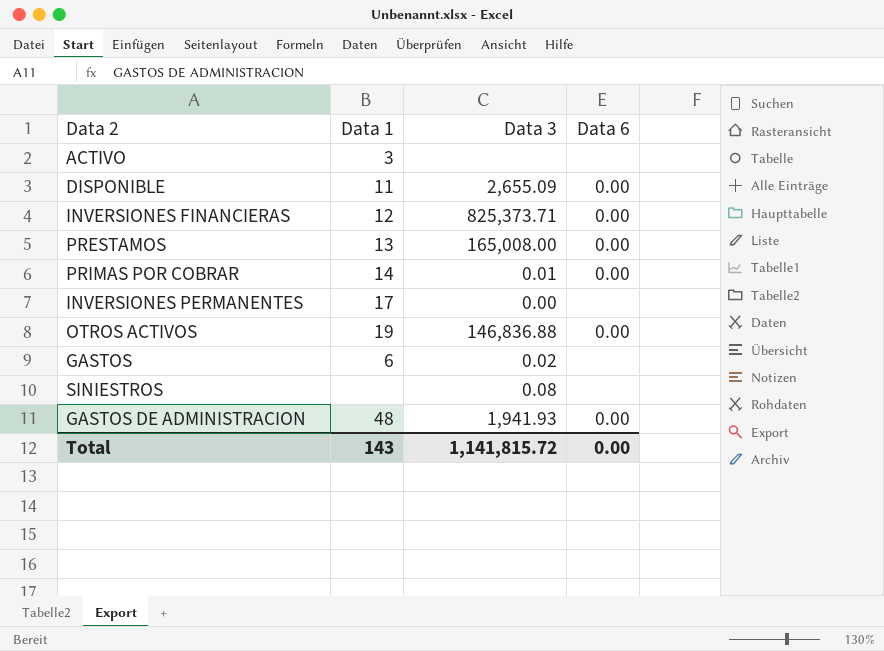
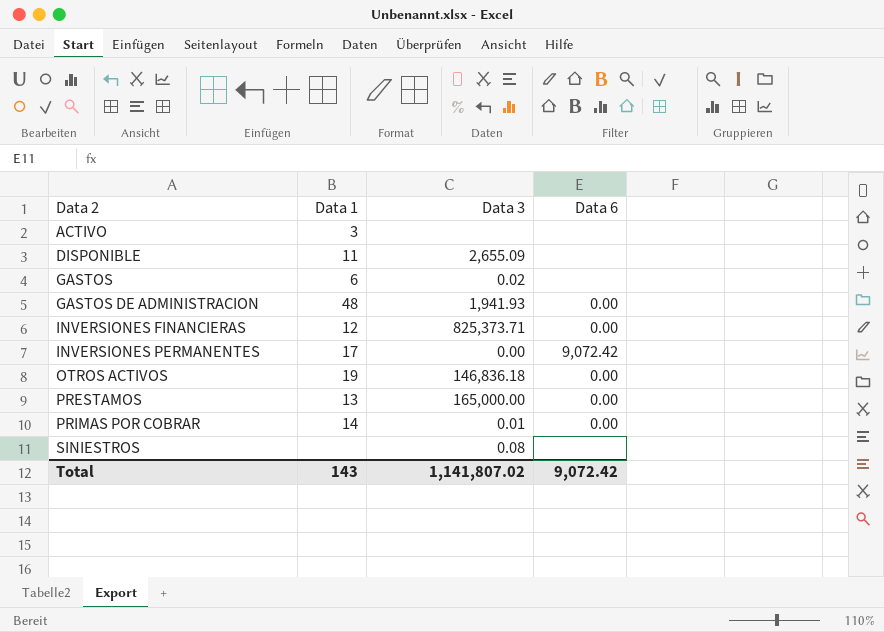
row order: none -> Data 2 ascending
DISPONIBLE | Data 6: 0.00 -> none
INVERSIONES PERMANENTES | Data 6: none -> 9,072.42
OTROS ACTIVOS | Data 3: 146,836.88 -> 146,836.18
PRESTAMOS | Data 3: 165,008.00 -> 165,000.00
Total | Data 3: 1,141,815.72 -> 1,141,807.02
Total | Data 6: 0.00 -> 9,072.42

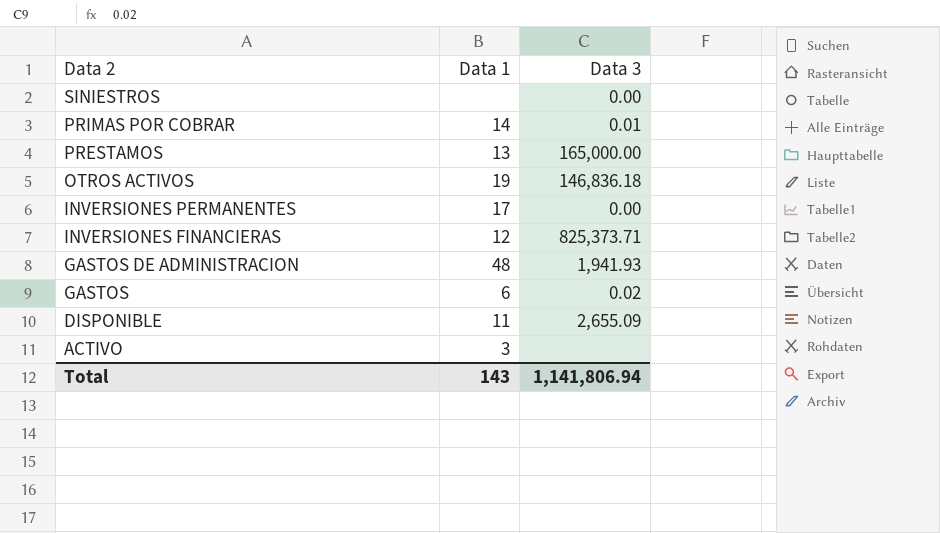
row order: Data 2 ascending -> Data 2 descending
column Data 6 | position: 4 -> none
SINIESTROS | Data 3: 0.08 -> 0.00
Total | Data 3: 1,141,807.02 -> 1,141,806.94

